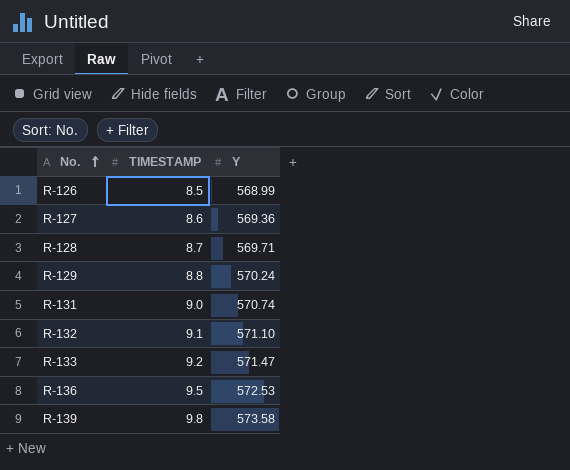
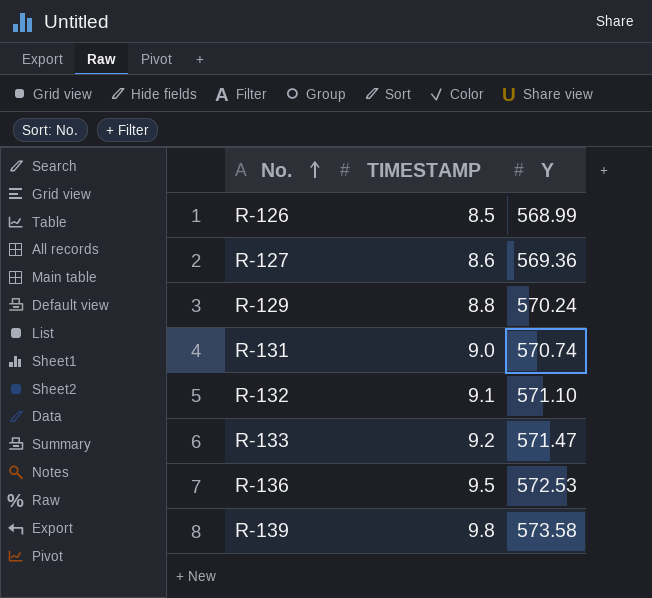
row R-128: 8.7 | 569.71 -> none

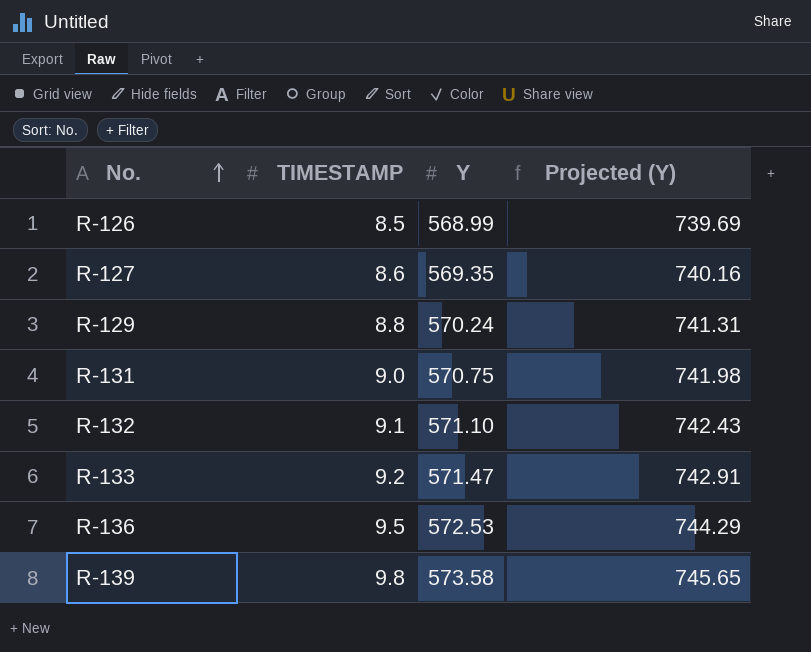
column Projected (Y) | formula: none -> [Y] * 1.3
R-127 | Y: 569.36 -> 569.35
R-131 | Y: 570.74 -> 570.75

